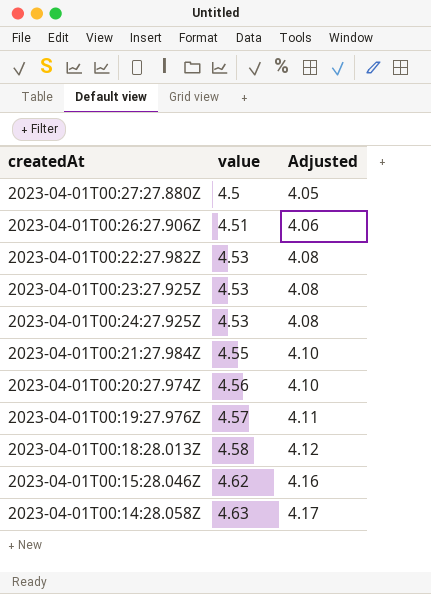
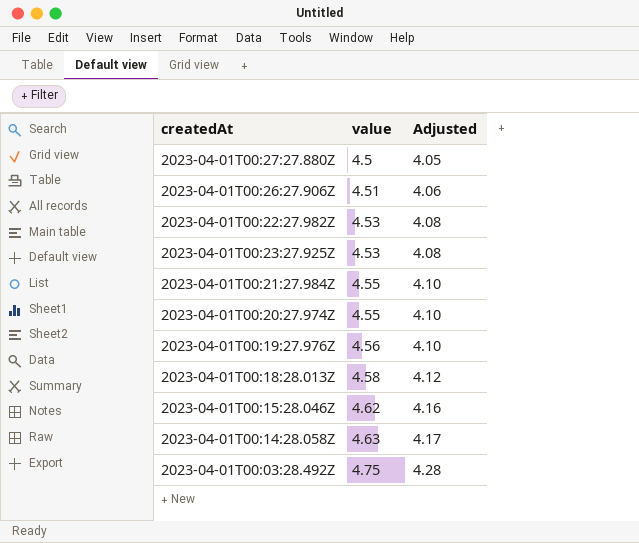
row 2023-04-01T00:24:27.925Z: 4.53 | 4.08 -> none
2023-04-01T00:20:27.974Z | value: 4.56 -> 4.55
2023-04-01T00:19:27.976Z | value: 4.57 -> 4.56
2023-04-01T00:19:27.976Z | Adjusted: 4.11 -> 4.10
row 2023-04-01T00:03:28.492Z: none -> 4.75 | 4.28

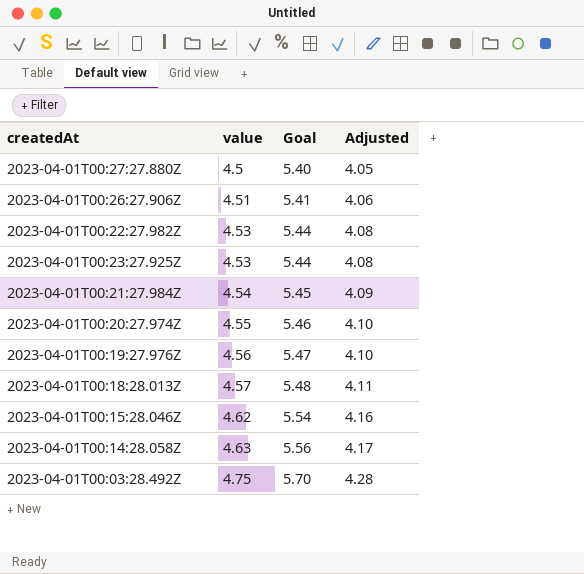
column Goal | formula: none -> [value] * 1.2
2023-04-01T00:21:27.984Z | value: 4.55 -> 4.54
2023-04-01T00:21:27.984Z | Adjusted: 4.10 -> 4.09
2023-04-01T00:18:28.013Z | value: 4.58 -> 4.57
2023-04-01T00:18:28.013Z | Adjusted: 4.12 -> 4.11

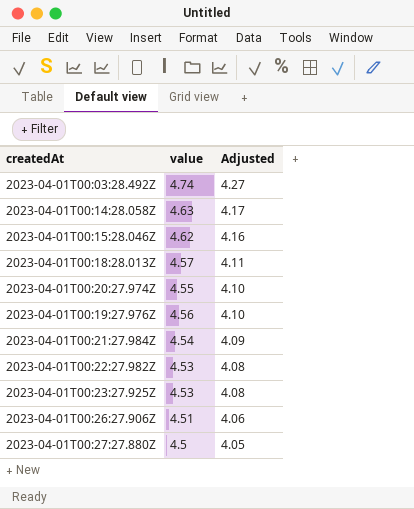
row order: value ascending -> Adjusted descending
column Goal | formula: [value] * 1.2 -> none
2023-04-01T00:03:28.492Z | value: 4.75 -> 4.74
2023-04-01T00:03:28.492Z | Adjusted: 4.28 -> 4.27

